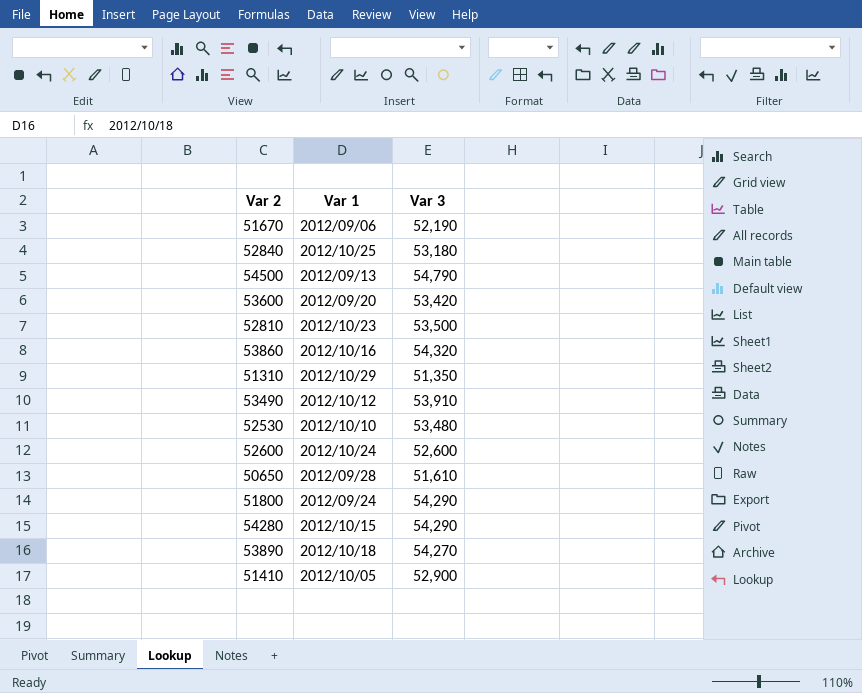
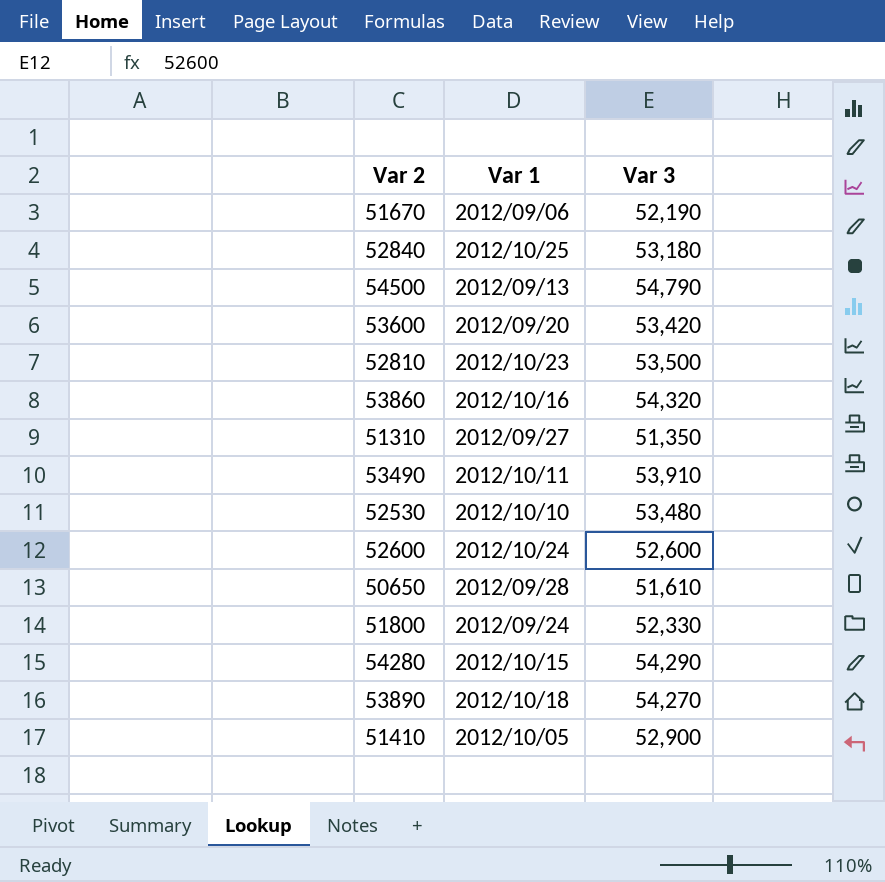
51310 | Var 1: 2012/10/29 -> 2012/09/27
53490 | Var 1: 2012/10/12 -> 2012/10/11
51800 | Var 3: 54,290 -> 52,330

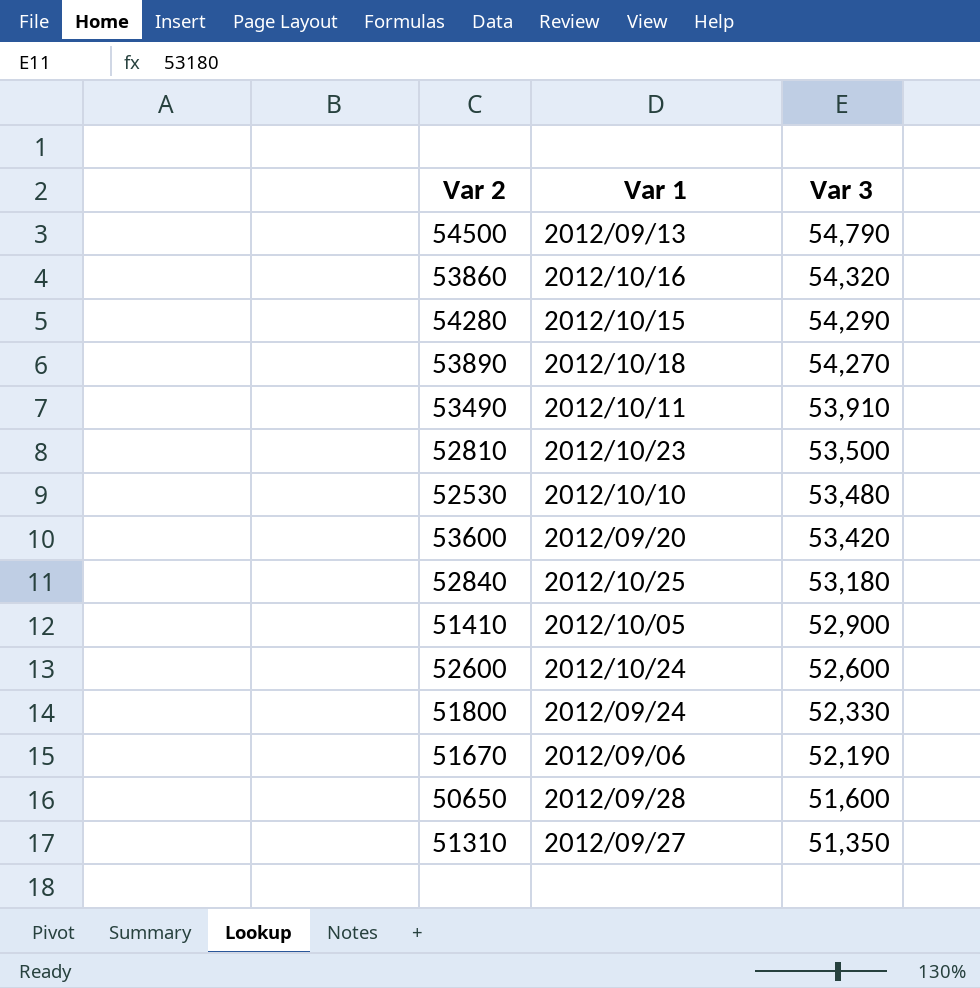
row order: none -> Var 3 descending
50650 | Var 3: 51,610 -> 51,600

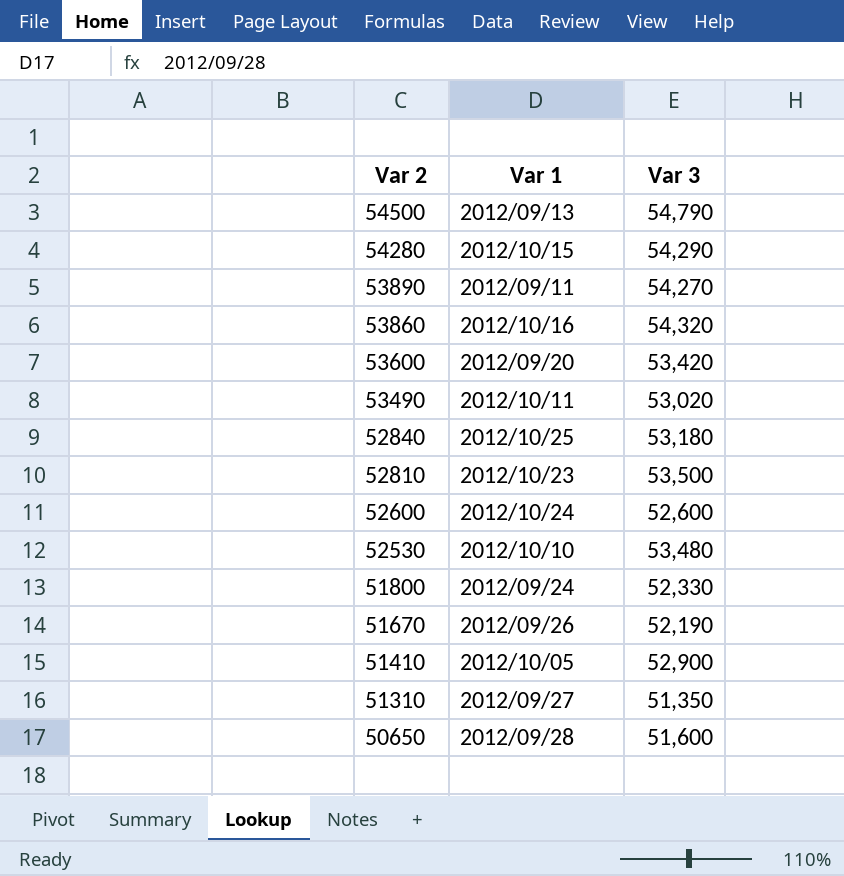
row order: Var 3 descending -> Var 2 descending
53890 | Var 1: 2012/10/18 -> 2012/09/11
53490 | Var 3: 53,910 -> 53,020
51670 | Var 1: 2012/09/06 -> 2012/09/26

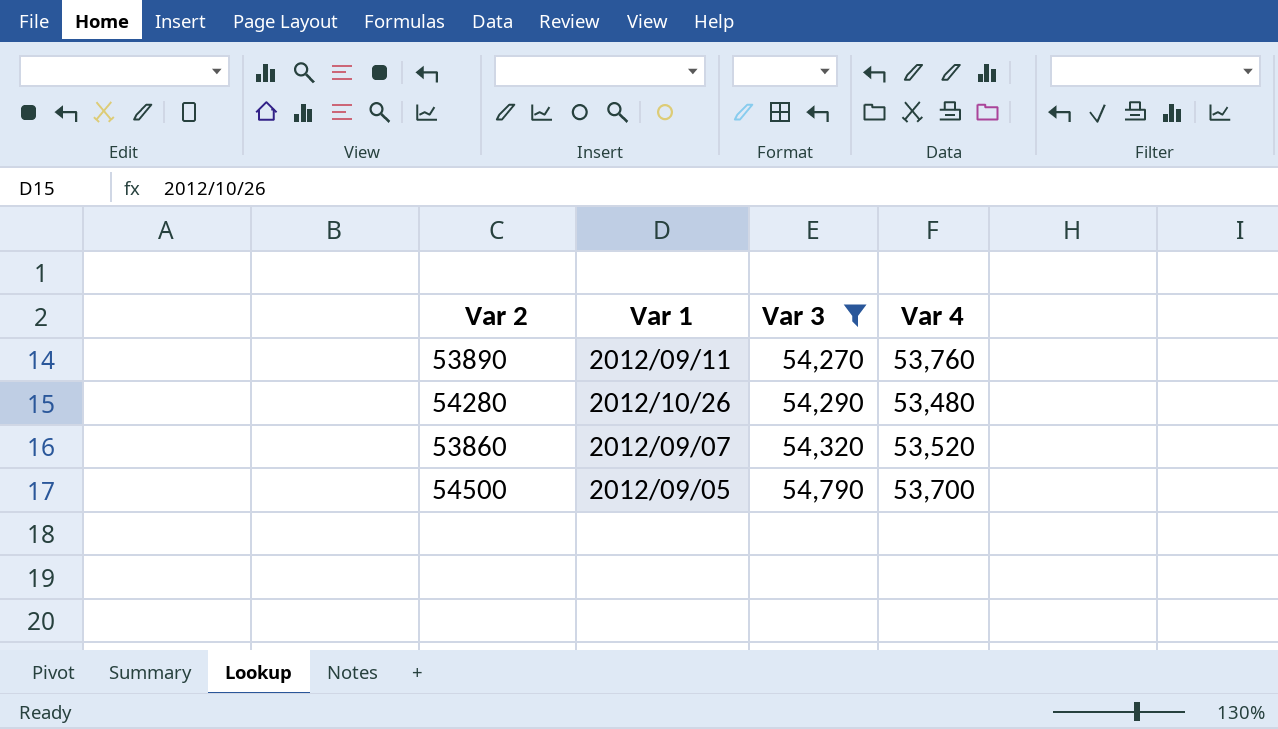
filter: none -> Var 3 >= 54,270
row order: Var 2 descending -> Var 3 ascending
column Var 4 | position: none -> 4
54280 | Var 1: 2012/10/15 -> 2012/10/26
53860 | Var 1: 2012/10/16 -> 2012/09/07
54500 | Var 1: 2012/09/13 -> 2012/09/05

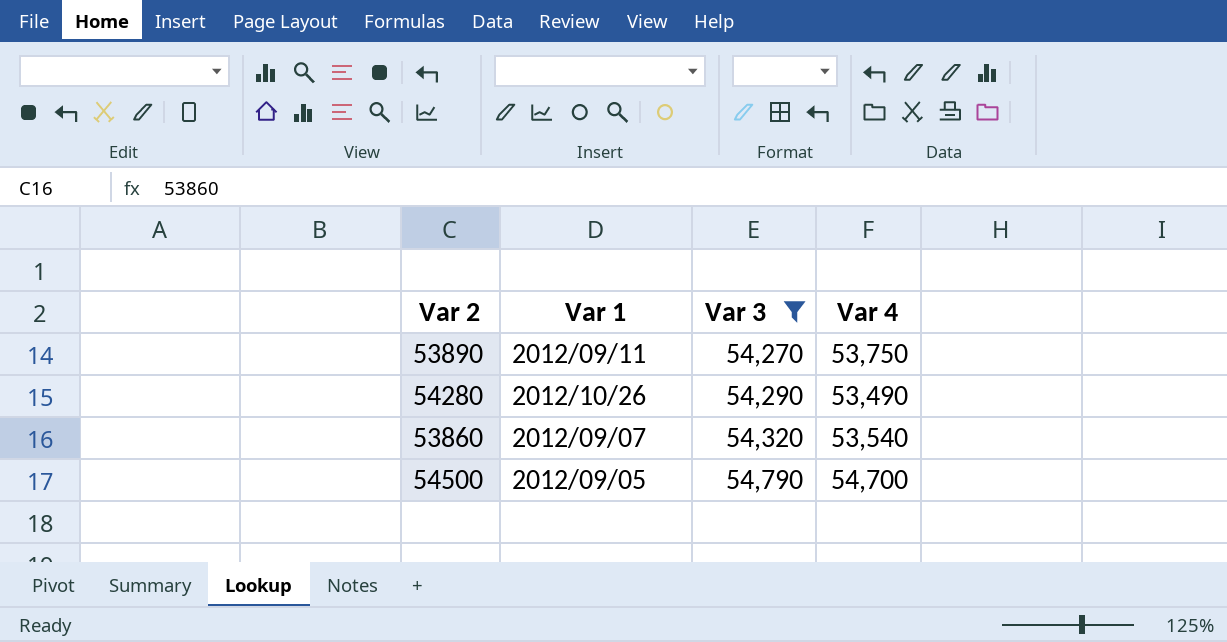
53890 | Var 4: 53,760 -> 53,750
54280 | Var 4: 53,480 -> 53,490
53860 | Var 4: 53,520 -> 53,540
54500 | Var 4: 53,700 -> 54,700

